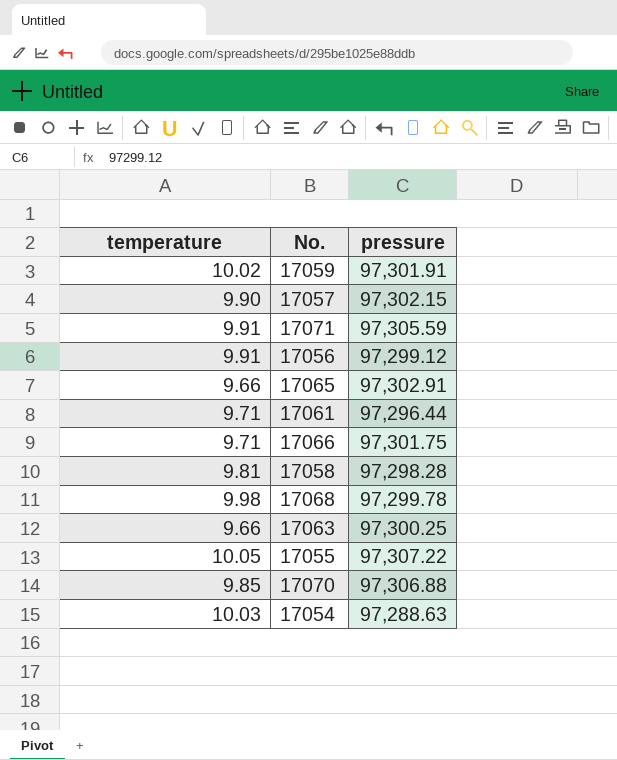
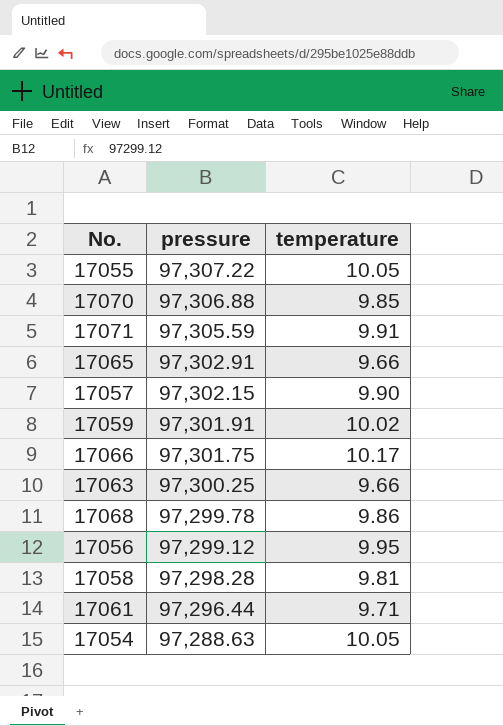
row order: none -> pressure descending
column temperature | position: 1 -> 3
17066 | temperature: 9.71 -> 10.17
17068 | temperature: 9.98 -> 9.86
17056 | temperature: 9.91 -> 9.95
17054 | temperature: 10.03 -> 10.05

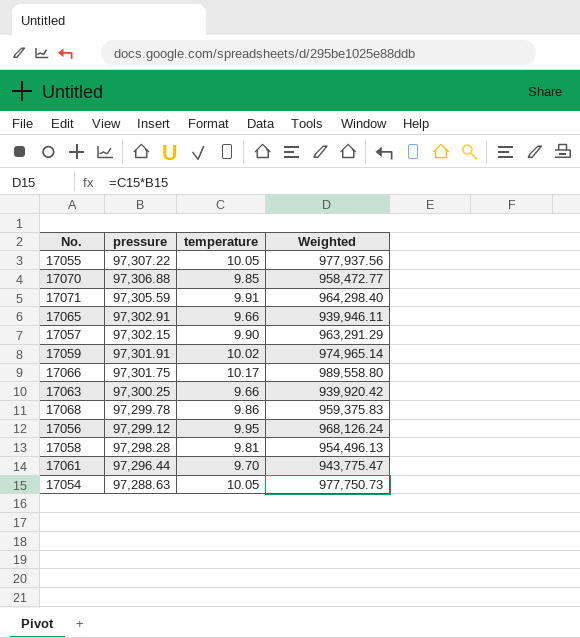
column Weighted | formula: none -> [pressure] * [temperature]
17061 | temperature: 9.71 -> 9.70

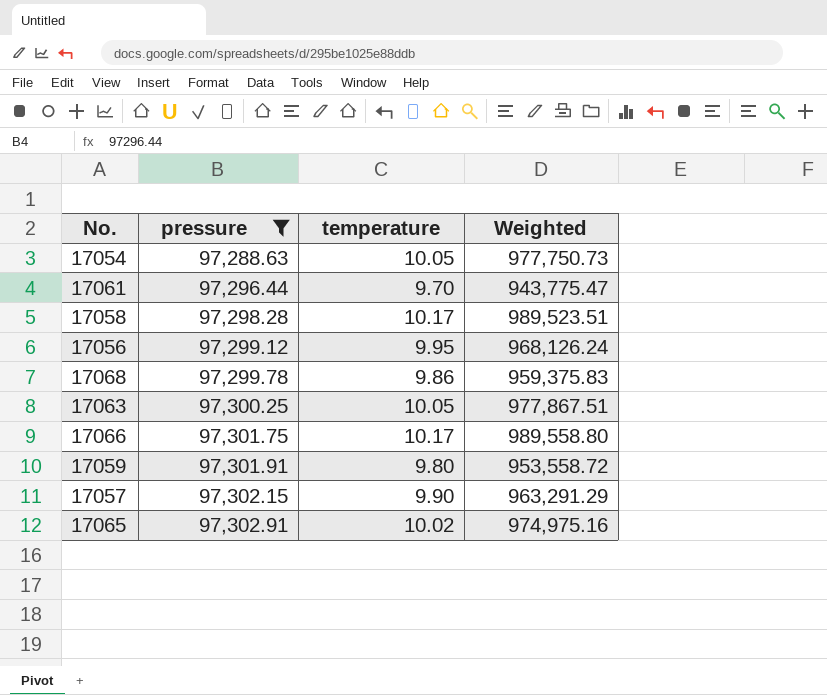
filter: none -> pressure <= 97,302.91
row order: pressure descending -> pressure ascending
17058 | temperature: 9.81 -> 10.17
17058 | Weighted: 954,496.13 -> 989,523.51
17063 | temperature: 9.66 -> 10.05
17063 | Weighted: 939,920.42 -> 977,867.51
17059 | temperature: 10.02 -> 9.80
17059 | Weighted: 974,965.14 -> 953,558.72
17065 | temperature: 9.66 -> 10.02
17065 | Weighted: 939,946.11 -> 974,975.16

